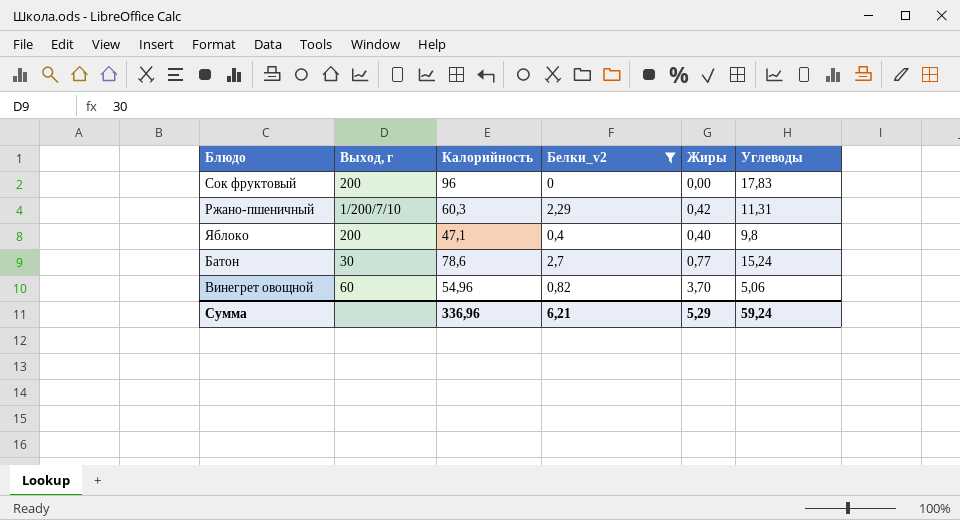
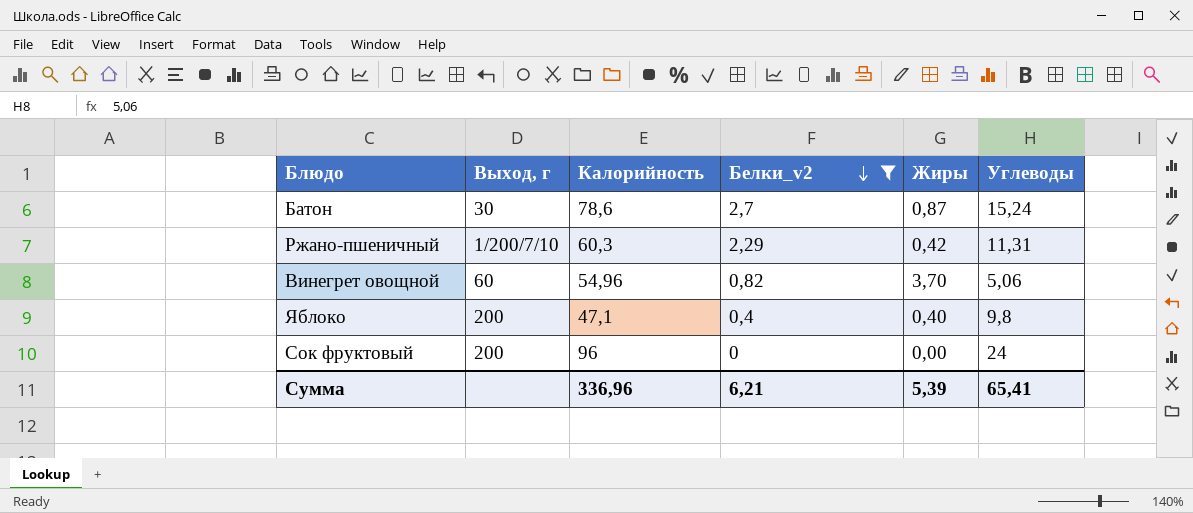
row order: none -> Белки_v2 descending
Батон | Жиры: 0,77 -> 0,87
Сок фруктовый | Углеводы: 17,83 -> 24
Сумма | Жиры: 5,29 -> 5,39
Сумма | Углеводы: 59,24 -> 65,41

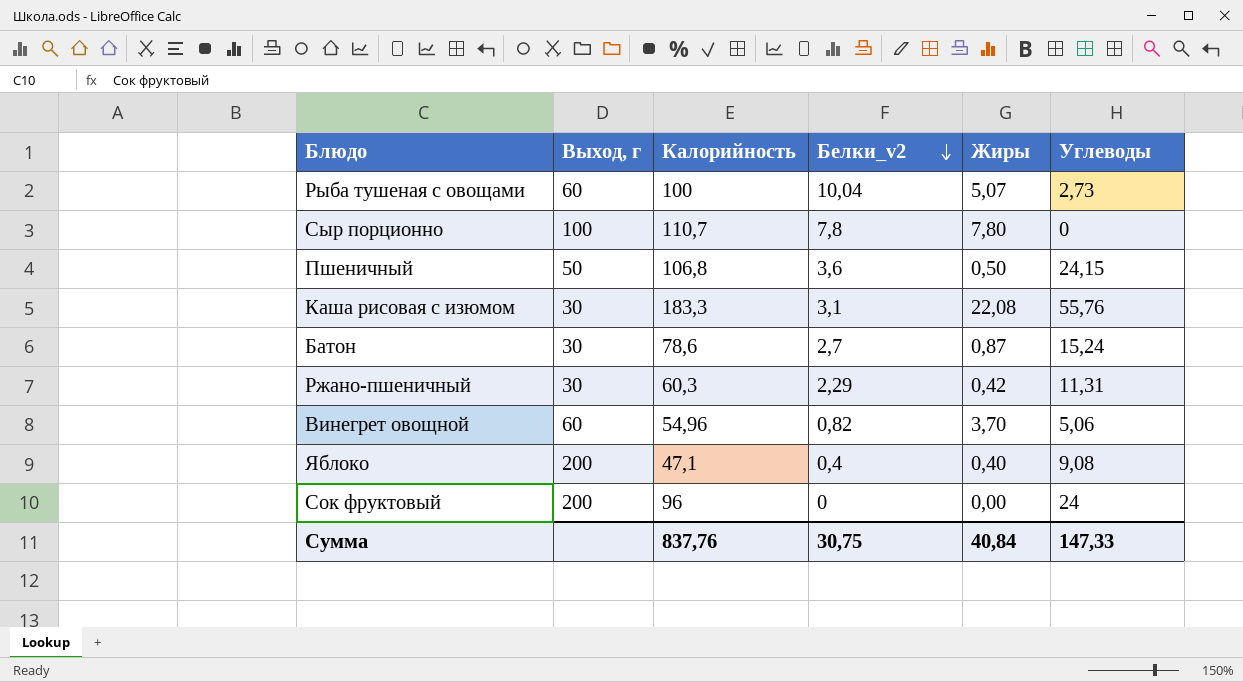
filter: Белки_v2 <= 2,7 -> none
Ржано-пшеничный | Выход, г: 1/200/7/10 -> 30
Яблоко | Углеводы: 9,8 -> 9,08
Сумма | Калорийность: 336,96 -> 837,76
Сумма | Белки_v2: 6,21 -> 30,75
Сумма | Жиры: 5,39 -> 40,84
Сумма | Углеводы: 65,41 -> 147,33

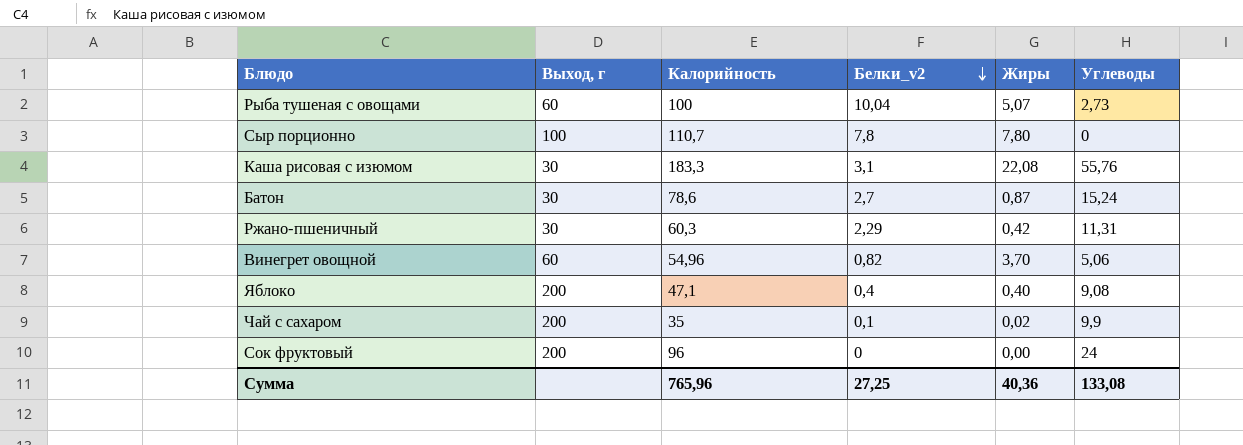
row Пшеничный: 50 | 106,8 | 3,6 | 0,50 | 24,15 -> none
row Чай с сахаром: none -> 200 | 35 | 0,1 | 0,02 | 9,9
Сумма | Калорийность: 837,76 -> 765,96
Сумма | Белки_v2: 30,75 -> 27,25
Сумма | Жиры: 40,84 -> 40,36
Сумма | Углеводы: 147,33 -> 133,08

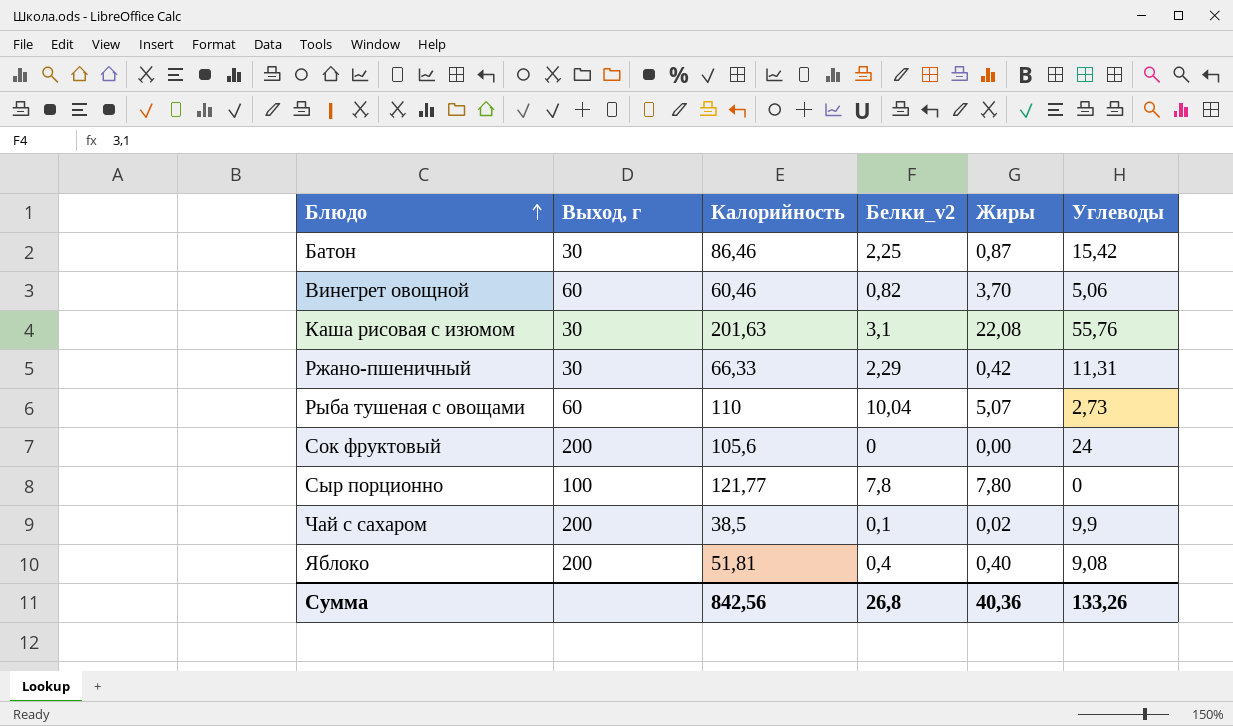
row order: Белки_v2 descending -> Блюдо ascending
Батон | Калорийность: 78,6 -> 86,46
Батон | Белки_v2: 2,7 -> 2,25
Батон | Углеводы: 15,24 -> 15,42
Винегрет овощной | Калорийность: 54,96 -> 60,46
Каша рисовая с изюмом | Калорийность: 183,3 -> 201,63
Ржано-пшеничный | Калорийность: 60,3 -> 66,33
Рыба тушеная с овощами | Калорийность: 100 -> 110
Сок фруктовый | Калорийность: 96 -> 105,6
Сыр порционно | Калорийность: 110,7 -> 121,77
Чай с сахаром | Калорийность: 35 -> 38,5
Яблоко | Калорийность: 47,1 -> 51,81
Сумма | Калорийность: 765,96 -> 842,56
Сумма | Белки_v2: 27,25 -> 26,8
Сумма | Углеводы: 133,08 -> 133,26

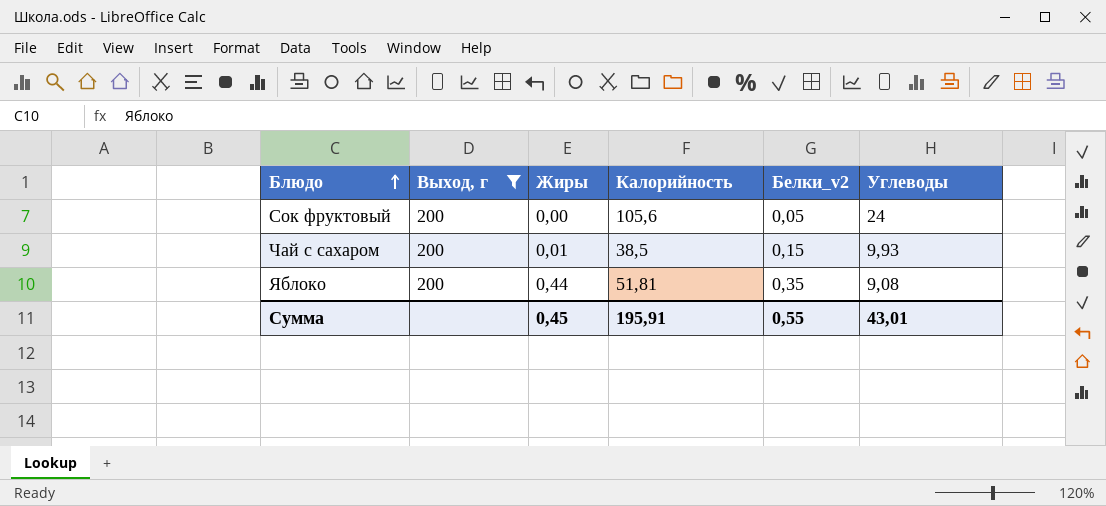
filter: none -> Выход, г = 200
column Жиры | position: 5 -> 3
Сок фруктовый | Белки_v2: 0 -> 0,05
Чай с сахаром | Жиры: 0,02 -> 0,01
Чай с сахаром | Белки_v2: 0,1 -> 0,15
Чай с сахаром | Углеводы: 9,9 -> 9,93
Яблоко | Жиры: 0,40 -> 0,44
Яблоко | Белки_v2: 0,4 -> 0,35
Сумма | Жиры: 40,36 -> 0,45
Сумма | Калорийность: 842,56 -> 195,91
Сумма | Белки_v2: 26,8 -> 0,55
Сумма | Углеводы: 133,26 -> 43,01

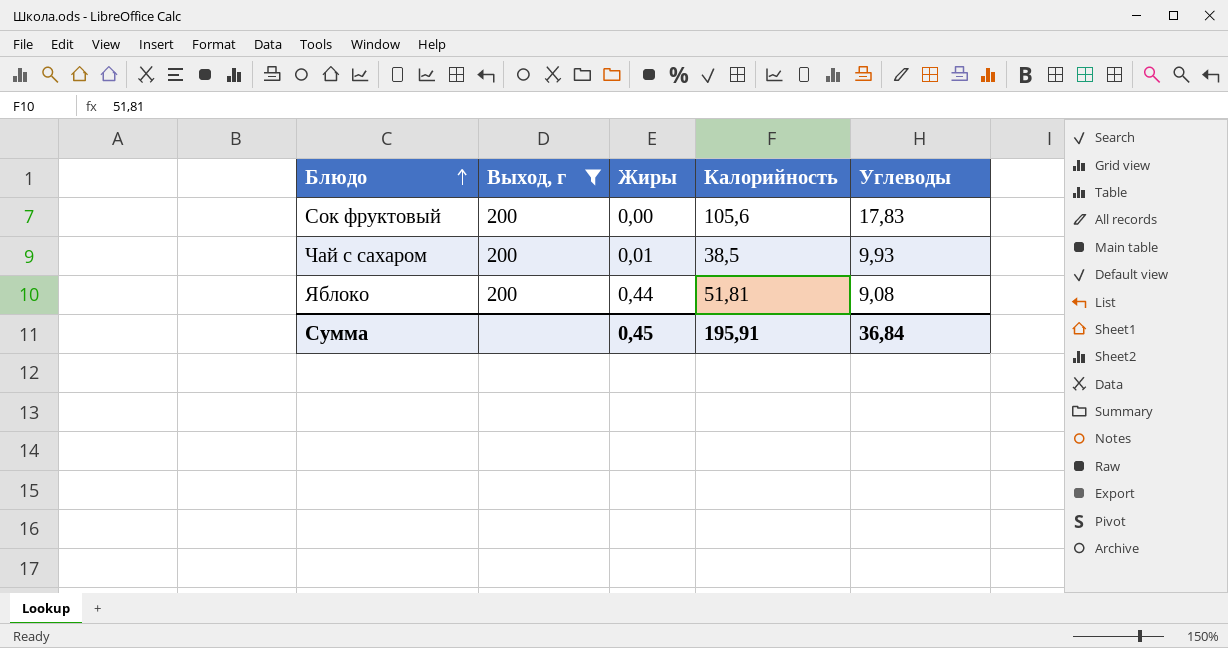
column Белки_v2 | position: 5 -> none
Сок фруктовый | Углеводы: 24 -> 17,83
Сумма | Углеводы: 43,01 -> 36,84

